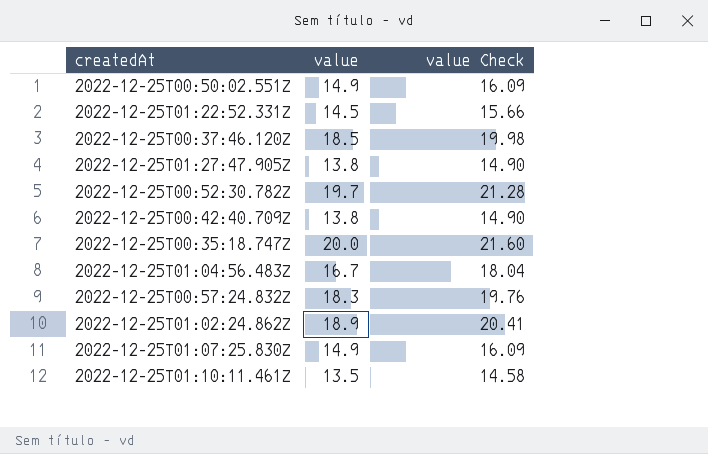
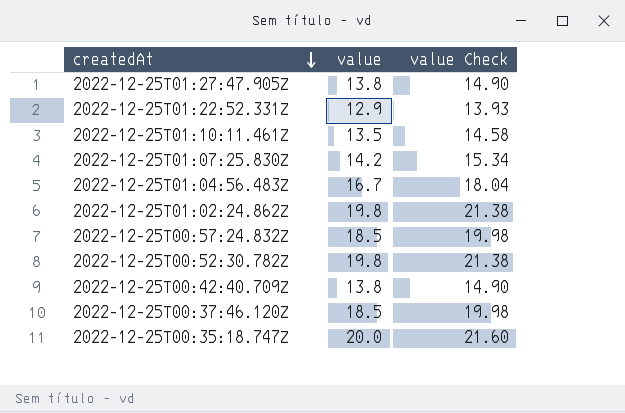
row order: none -> createdAt descending
row 2022-12-25T00:50:02.551Z: 14.9 | 16.09 -> none
2022-12-25T01:22:52.331Z | value: 14.5 -> 12.9
2022-12-25T01:22:52.331Z | value Check: 15.66 -> 13.93
2022-12-25T01:07:25.830Z | value: 14.9 -> 14.2
2022-12-25T01:07:25.830Z | value Check: 16.09 -> 15.34
2022-12-25T01:02:24.862Z | value: 18.9 -> 19.8
2022-12-25T01:02:24.862Z | value Check: 20.41 -> 21.38
2022-12-25T00:57:24.832Z | value: 18.3 -> 18.5
2022-12-25T00:57:24.832Z | value Check: 19.76 -> 19.98
2022-12-25T00:52:30.782Z | value: 19.7 -> 19.8
2022-12-25T00:52:30.782Z | value Check: 21.28 -> 21.38

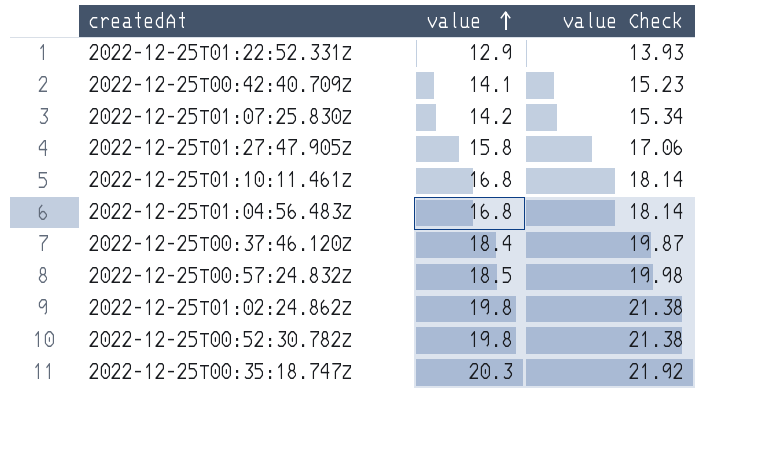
row order: createdAt descending -> value ascending
2022-12-25T00:42:40.709Z | value: 13.8 -> 14.1
2022-12-25T00:42:40.709Z | value Check: 14.90 -> 15.23
2022-12-25T01:27:47.905Z | value: 13.8 -> 15.8
2022-12-25T01:27:47.905Z | value Check: 14.90 -> 17.06
2022-12-25T01:10:11.461Z | value: 13.5 -> 16.8
2022-12-25T01:10:11.461Z | value Check: 14.58 -> 18.14
2022-12-25T01:04:56.483Z | value: 16.7 -> 16.8
2022-12-25T01:04:56.483Z | value Check: 18.04 -> 18.14
2022-12-25T00:37:46.120Z | value: 18.5 -> 18.4
2022-12-25T00:37:46.120Z | value Check: 19.98 -> 19.87
2022-12-25T00:35:18.747Z | value: 20.0 -> 20.3
2022-12-25T00:35:18.747Z | value Check: 21.60 -> 21.92

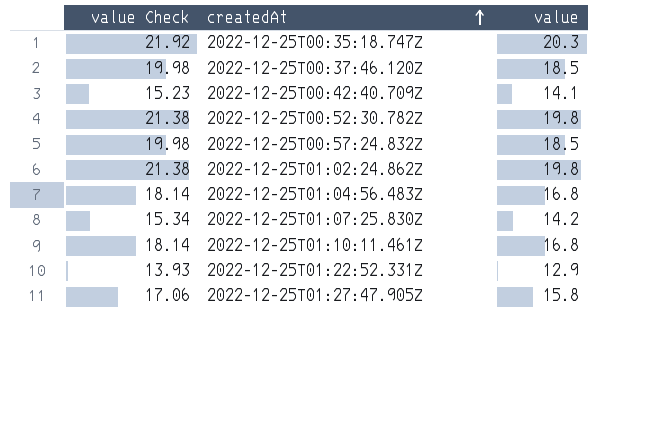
row order: value ascending -> createdAt ascending
column value Check | position: 3 -> 1
2022-12-25T00:37:46.120Z | value Check: 19.87 -> 19.98
2022-12-25T00:37:46.120Z | value: 18.4 -> 18.5

